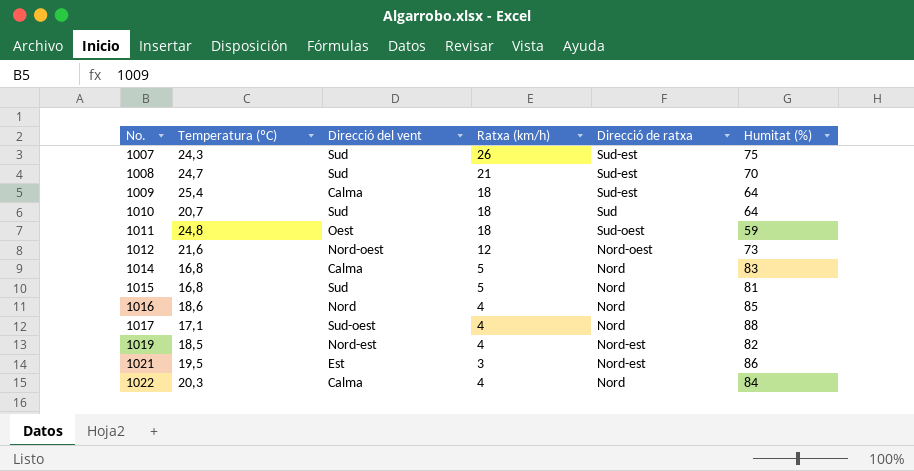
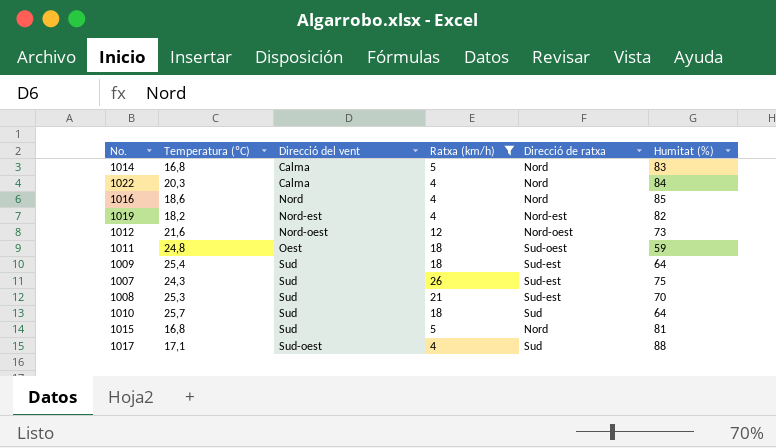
filter: none -> Ratxa (km/h) != 3
row order: No. ascending -> Direcció del vent ascending
1019 | Temperatura (ºC): 18,5 -> 18,2
1009 | Direcció del vent: Calma -> Sud
1008 | Temperatura (ºC): 24,7 -> 25,3
1010 | Temperatura (ºC): 20,7 -> 25,7
1017 | Direcció de ratxa: Nord -> Sud

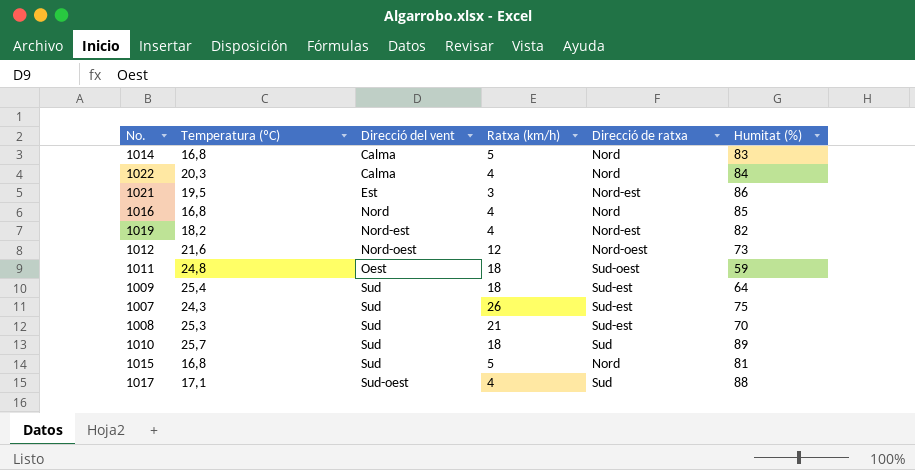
filter: Ratxa (km/h) != 3 -> none
1016 | Temperatura (ºC): 18,6 -> 16,8
1010 | Humitat (%): 64 -> 89

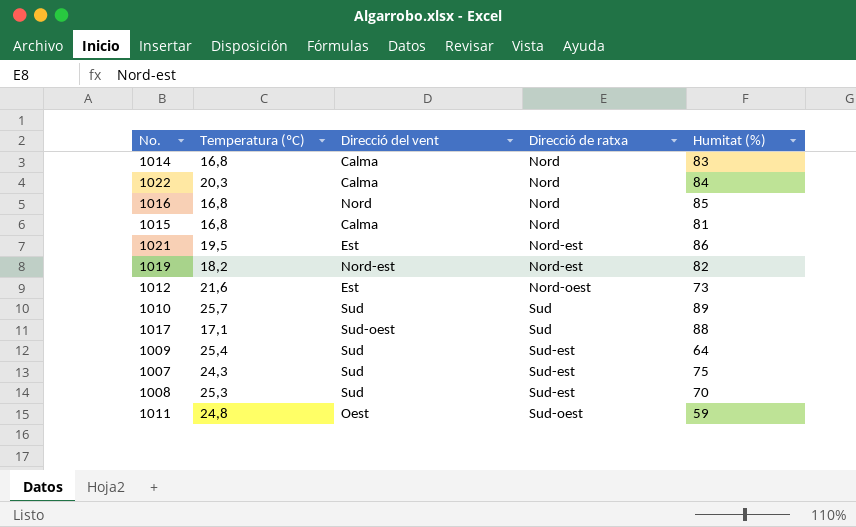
row order: Direcció del vent ascending -> Direcció de ratxa ascending
column Ratxa (km/h) | position: 4 -> none
1015 | Direcció del vent: Sud -> Calma
1012 | Direcció del vent: Nord-oest -> Est

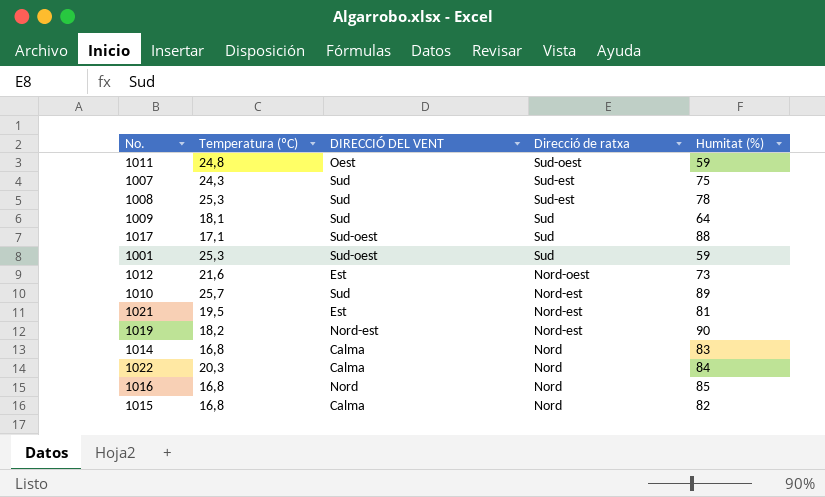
row order: Direcció de ratxa ascending -> Direcció de ratxa descending
column name: Direcció del vent -> DIRECCIÓ DEL VENT
1008 | Humitat (%): 70 -> 78
1009 | Temperatura (ºC): 25,4 -> 18,1
1009 | Direcció de ratxa: Sud-est -> Sud
row 1001: none -> 25,3 | Sud-oest | Sud | 59
1010 | Direcció de ratxa: Sud -> Nord-est
1021 | Humitat (%): 86 -> 81
1019 | Humitat (%): 82 -> 90
1015 | Humitat (%): 81 -> 82

